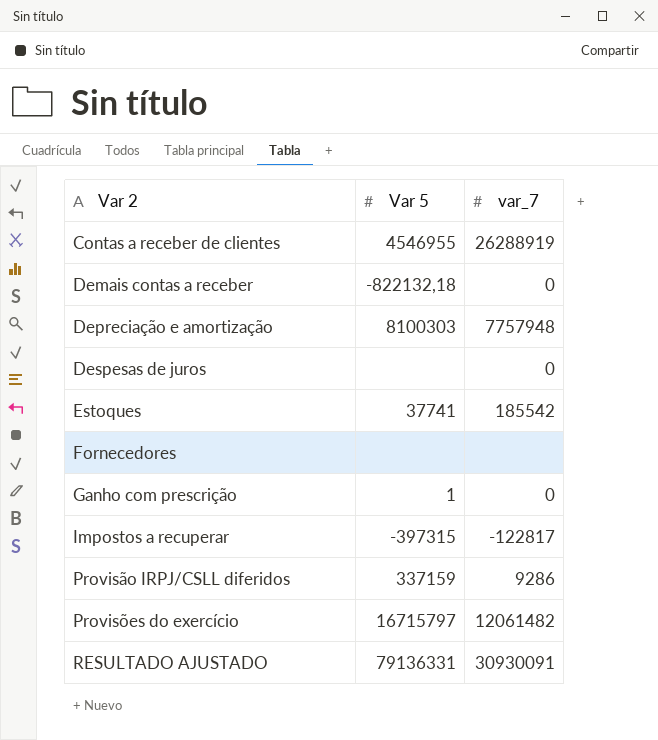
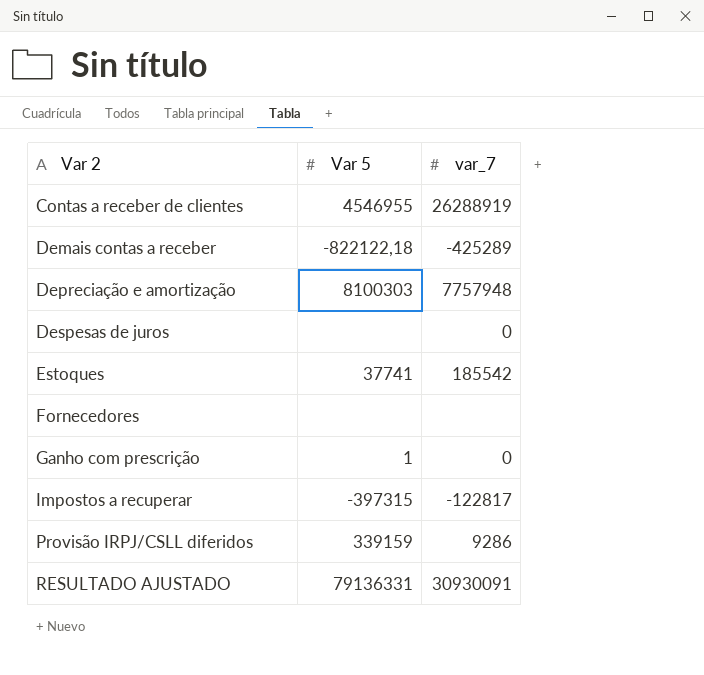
row Provisões do exercício: 16715797 | 12061482 -> none
Demais contas a receber | Var 5: -822132,18 -> -822122,18
Demais contas a receber | var_7: 0 -> -425289
Provisão IRPJ/CSLL diferidos | Var 5: 337159 -> 339159

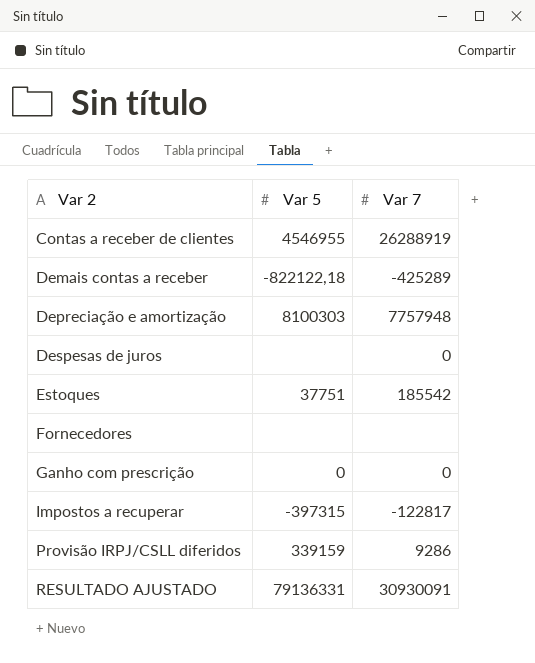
column name: var_7 -> Var 7
Estoques | Var 5: 37741 -> 37751
Ganho com prescrição | Var 5: 1 -> 0

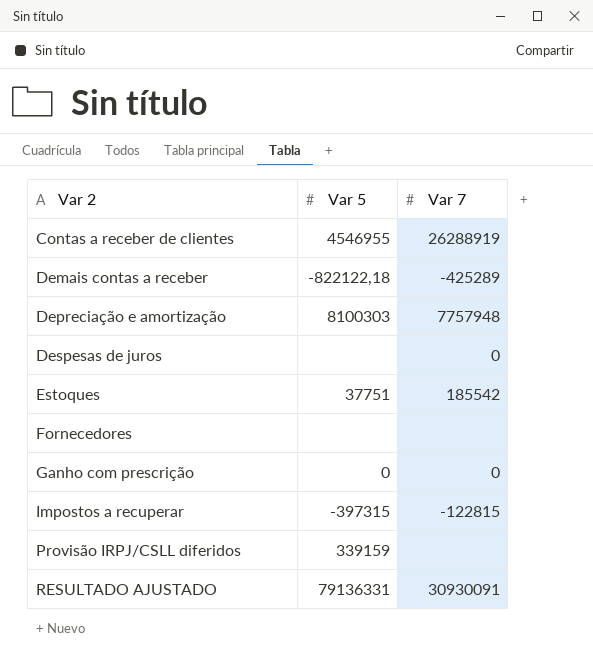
Impostos a recuperar | Var 7: -122817 -> -122815
Provisão IRPJ/CSLL diferidos | Var 7: 9286 -> none

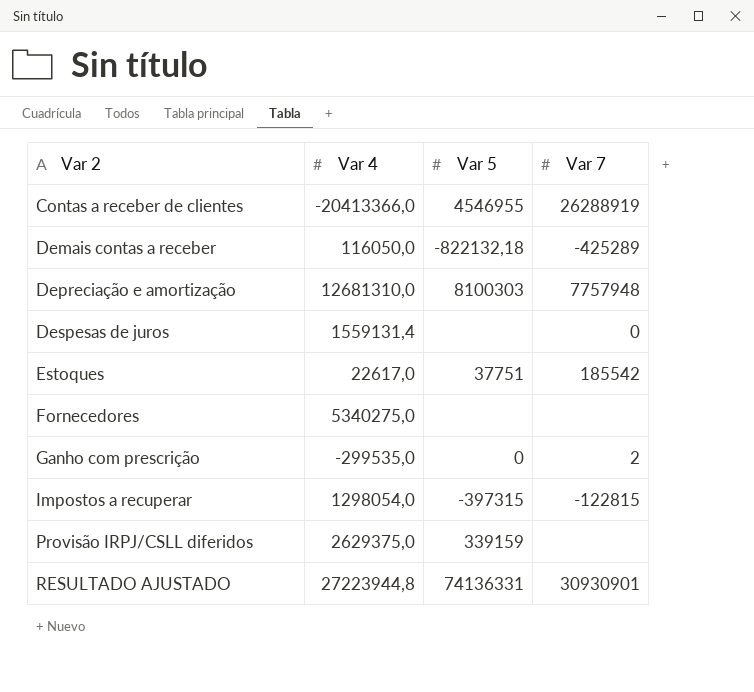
column Var 4 | position: none -> 2
Demais contas a receber | Var 5: -822122,18 -> -822132,18
Ganho com prescrição | Var 7: 0 -> 2
RESULTADO AJUSTADO | Var 5: 79136331 -> 74136331
RESULTADO AJUSTADO | Var 7: 30930091 -> 30930901

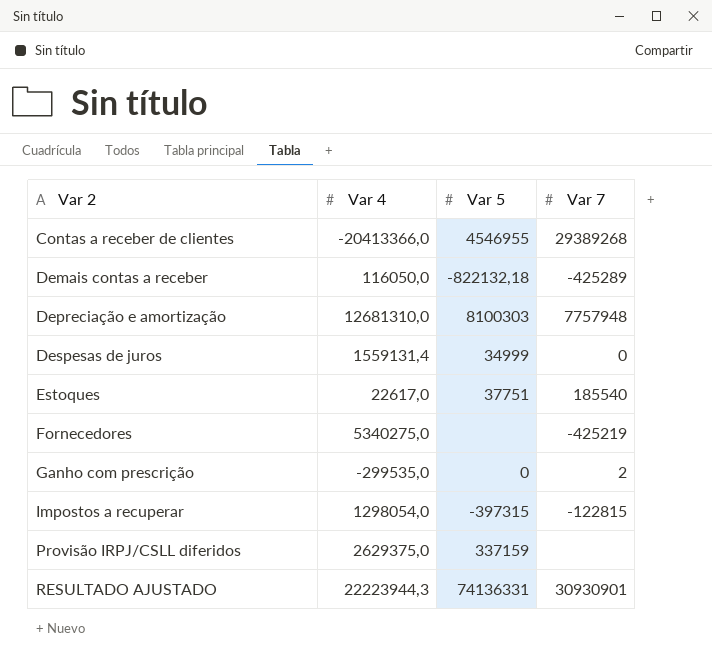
Contas a receber de clientes | Var 7: 26288919 -> 29389268
Despesas de juros | Var 5: none -> 34999
Estoques | Var 7: 185542 -> 185540
Fornecedores | Var 7: none -> -425219
Provisão IRPJ/CSLL diferidos | Var 5: 339159 -> 337159
RESULTADO AJUSTADO | Var 4: 27223944,8 -> 22223944,3

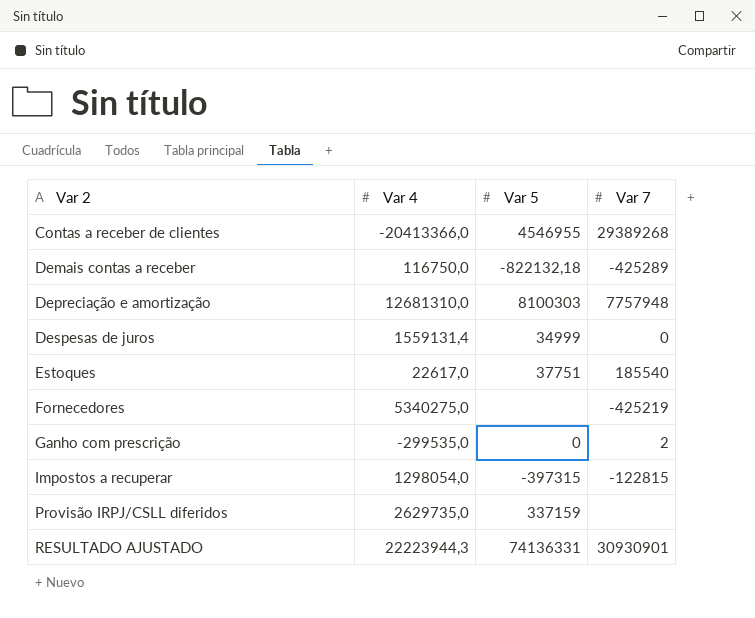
Demais contas a receber | Var 4: 116050,0 -> 116750,0
Provisão IRPJ/CSLL diferidos | Var 4: 2629375,0 -> 2629735,0

